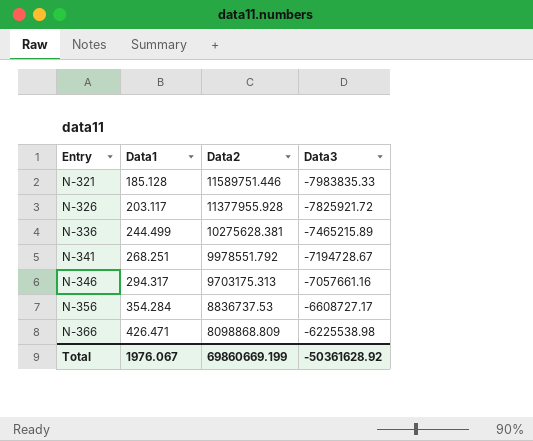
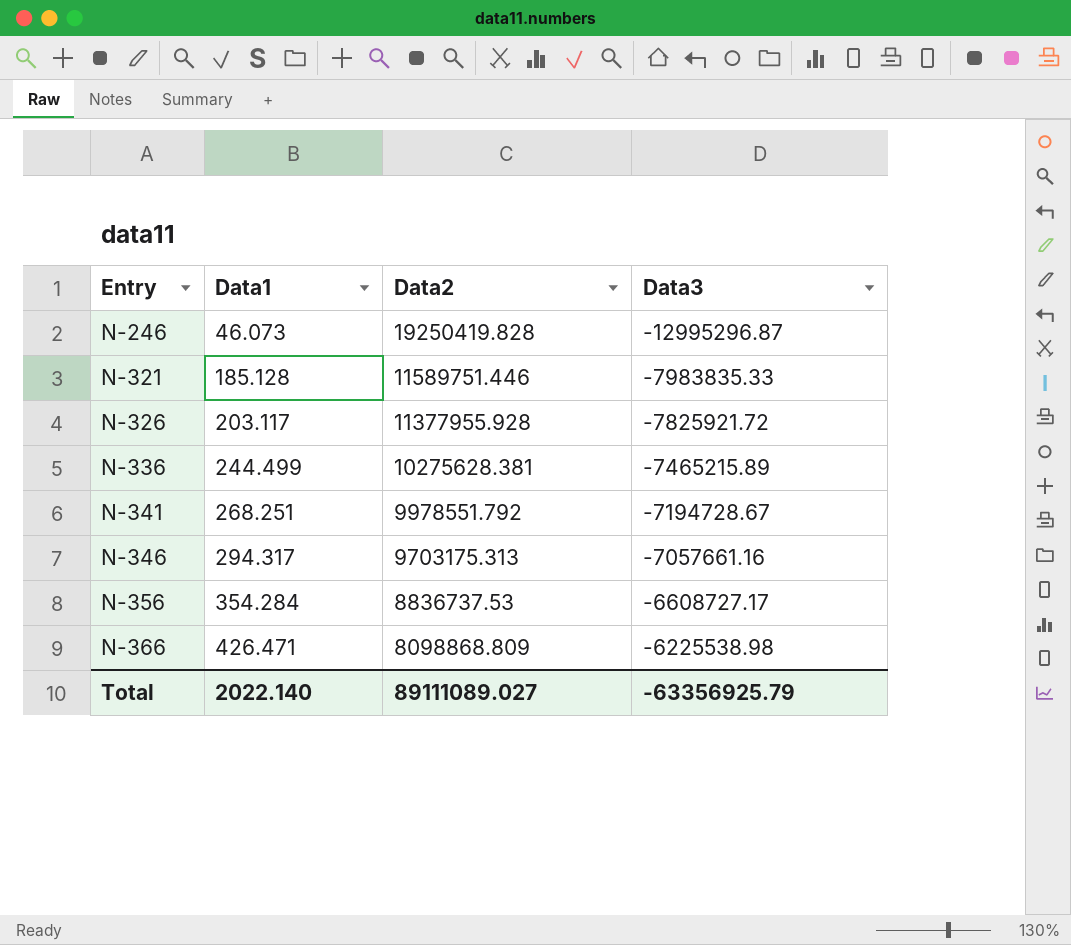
row N-246: none -> 46.073 | 19250419.828 | -12995296.87
Total | Data1: 1976.067 -> 2022.140
Total | Data2: 69860669.199 -> 89111089.027
Total | Data3: -50361628.92 -> -63356925.79

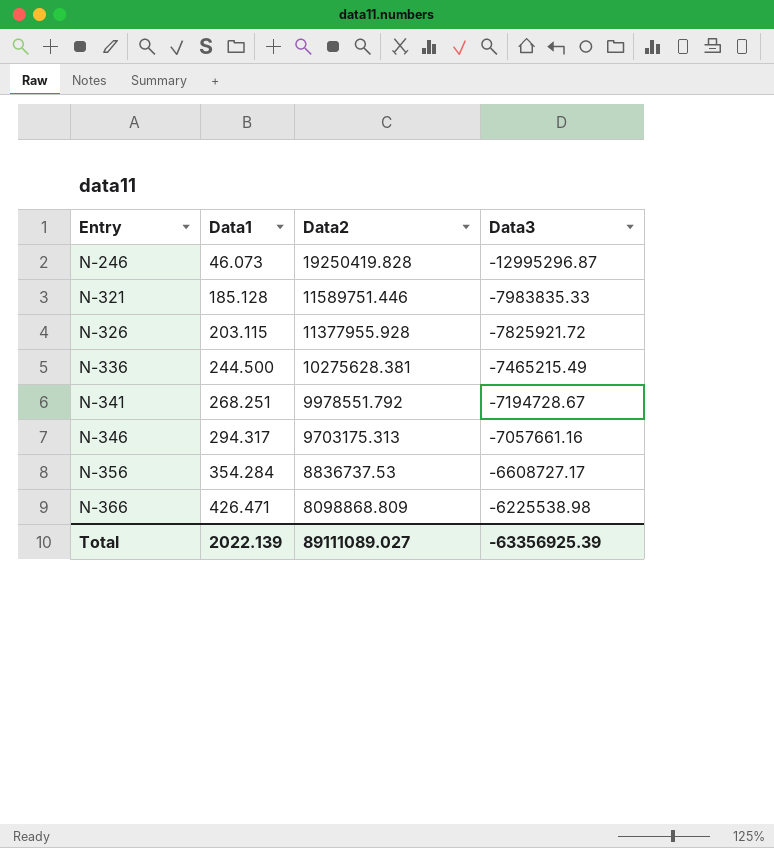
N-326 | Data1: 203.117 -> 203.115
N-336 | Data1: 244.499 -> 244.500
N-336 | Data3: -7465215.89 -> -7465215.49
Total | Data1: 2022.140 -> 2022.139
Total | Data3: -63356925.79 -> -63356925.39

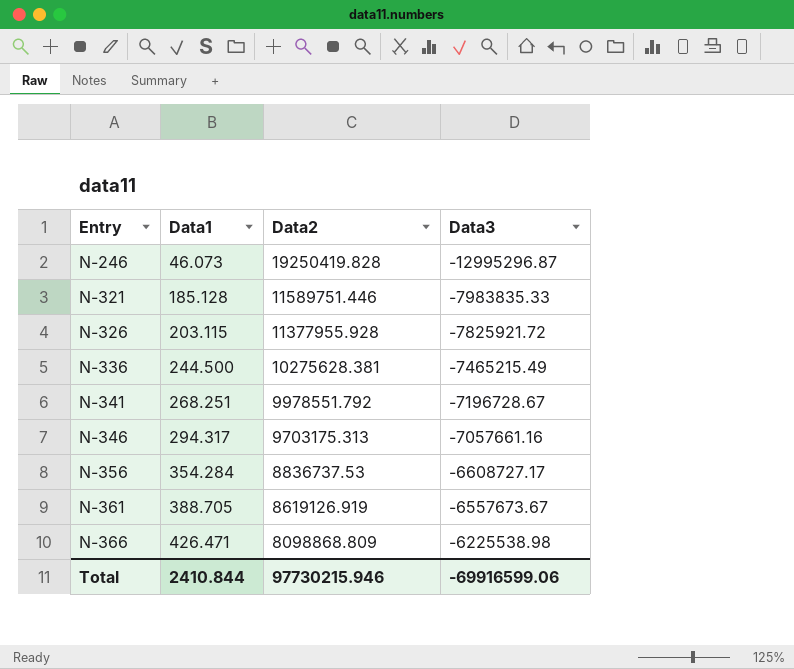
N-341 | Data3: -7194728.67 -> -7196728.67
row N-361: none -> 388.705 | 8619126.919 | -6557673.67
Total | Data1: 2022.139 -> 2410.844
Total | Data2: 89111089.027 -> 97730215.946
Total | Data3: -63356925.39 -> -69916599.06

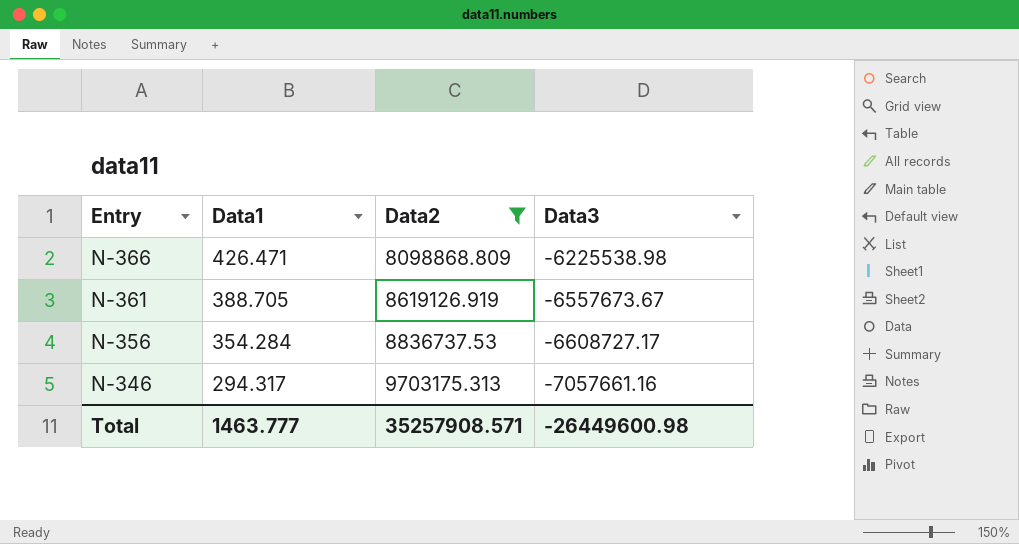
filter: none -> Data2 <= 9703175.313
row order: Entry ascending -> Entry descending
Total | Data1: 2410.844 -> 1463.777
Total | Data2: 97730215.946 -> 35257908.571
Total | Data3: -69916599.06 -> -26449600.98

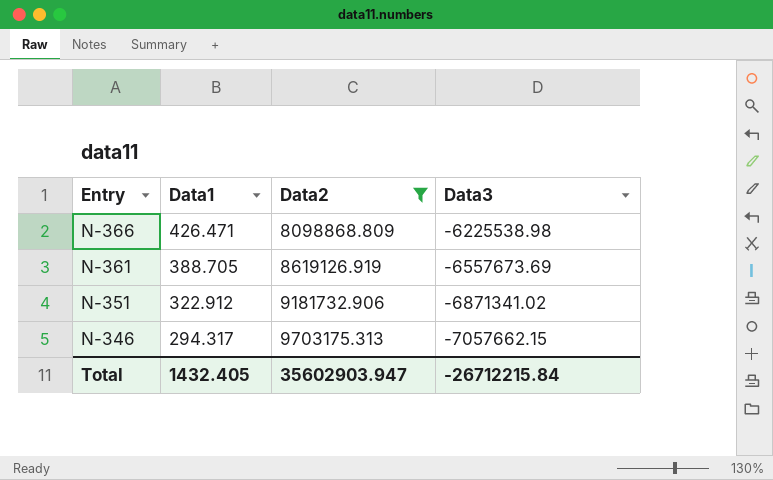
row N-356: 354.284 | 8836737.53 | -6608727.17 -> none
N-361 | Data3: -6557673.67 -> -6557673.69
row N-351: none -> 322.912 | 9181732.906 | -6871341.02
N-346 | Data3: -7057661.16 -> -7057662.15
Total | Data1: 1463.777 -> 1432.405
Total | Data2: 35257908.571 -> 35602903.947
Total | Data3: -26449600.98 -> -26712215.84

